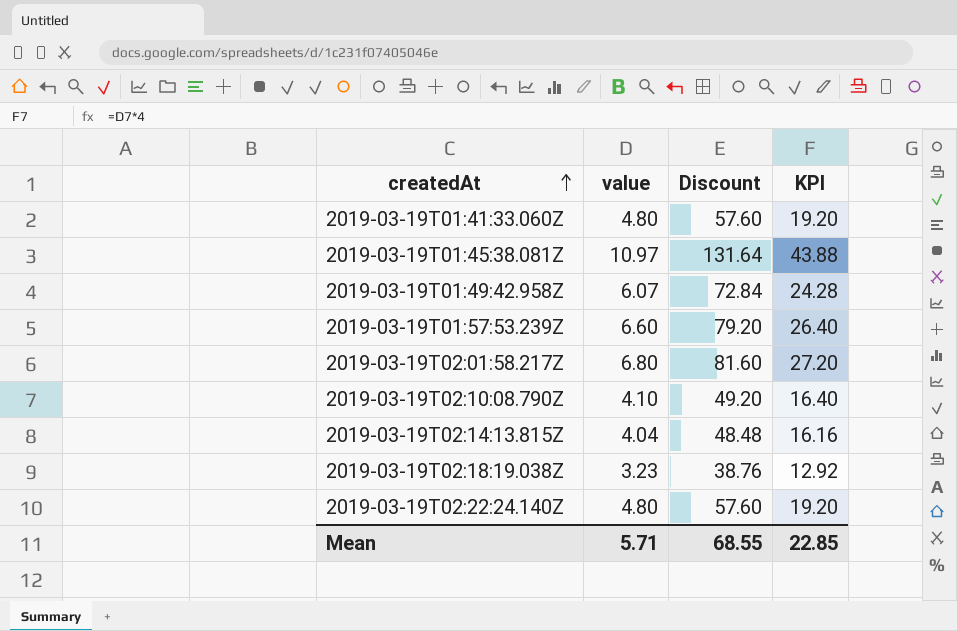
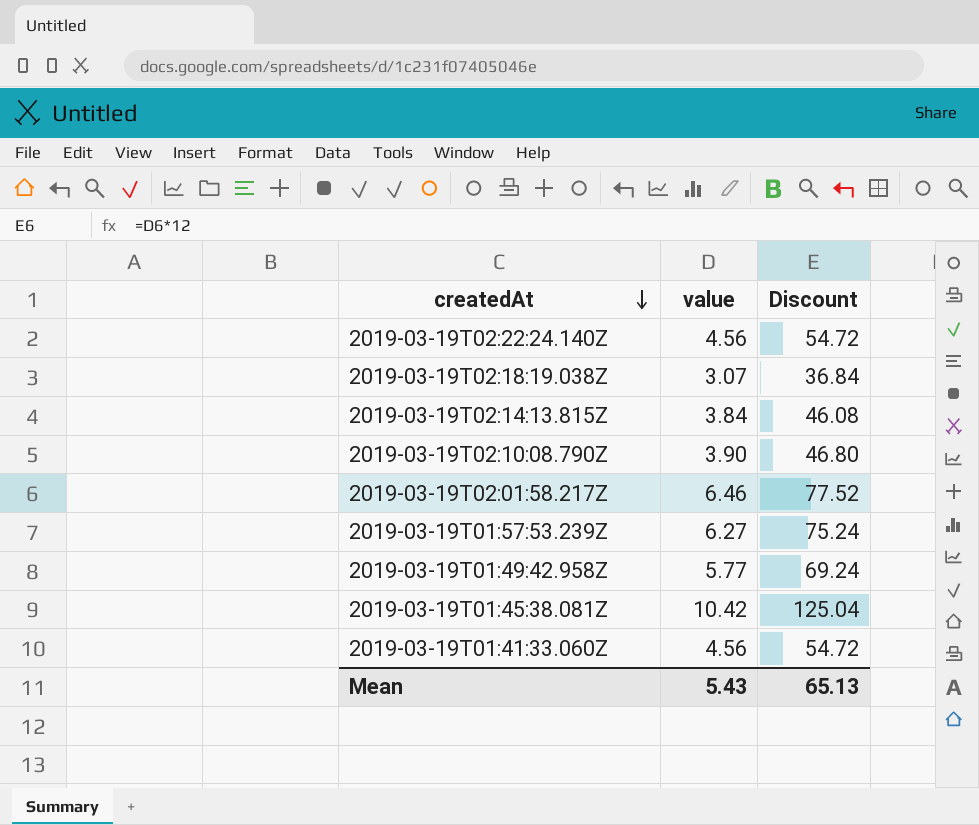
row order: createdAt ascending -> createdAt descending
column KPI | formula: [value] * 4 -> none
2019-03-19T02:22:24.140Z | value: 4.80 -> 4.56
2019-03-19T02:22:24.140Z | Discount: 57.60 -> 54.72
2019-03-19T02:18:19.038Z | value: 3.23 -> 3.07
2019-03-19T02:18:19.038Z | Discount: 38.76 -> 36.84
2019-03-19T02:14:13.815Z | value: 4.04 -> 3.84
2019-03-19T02:14:13.815Z | Discount: 48.48 -> 46.08
2019-03-19T02:10:08.790Z | value: 4.10 -> 3.90
2019-03-19T02:10:08.790Z | Discount: 49.20 -> 46.80
2019-03-19T02:01:58.217Z | value: 6.80 -> 6.46
2019-03-19T02:01:58.217Z | Discount: 81.60 -> 77.52
2019-03-19T01:57:53.239Z | value: 6.60 -> 6.27
2019-03-19T01:57:53.239Z | Discount: 79.20 -> 75.24
2019-03-19T01:49:42.958Z | value: 6.07 -> 5.77
2019-03-19T01:49:42.958Z | Discount: 72.84 -> 69.24
2019-03-19T01:45:38.081Z | value: 10.97 -> 10.42
2019-03-19T01:45:38.081Z | Discount: 131.64 -> 125.04
2019-03-19T01:41:33.060Z | value: 4.80 -> 4.56
2019-03-19T01:41:33.060Z | Discount: 57.60 -> 54.72
Mean | value: 5.71 -> 5.43
Mean | Discount: 68.55 -> 65.13

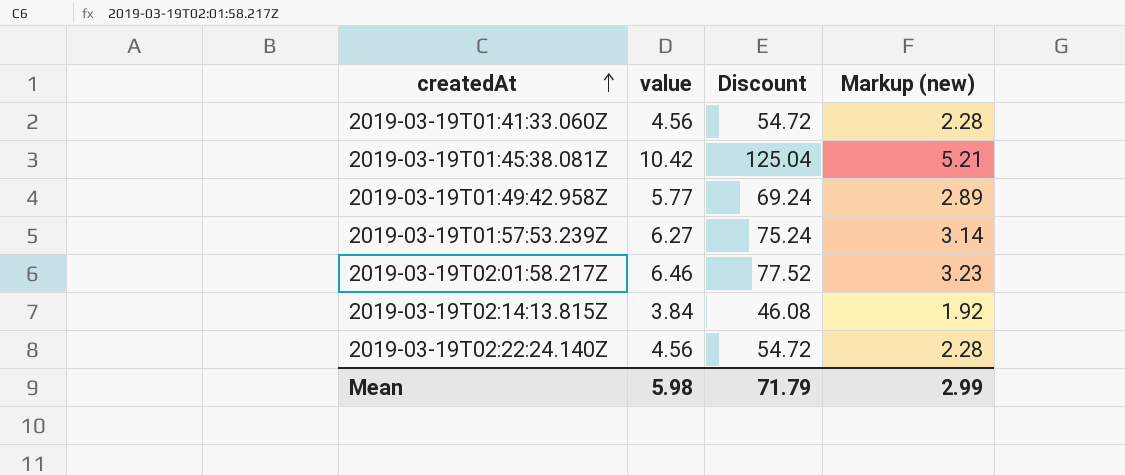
row order: createdAt descending -> createdAt ascending
column Markup (new) | formula: none -> [value] * 0.5
row 2019-03-19T02:18:19.038Z: 3.07 | 36.84 -> none
row 2019-03-19T02:10:08.790Z: 3.90 | 46.80 -> none
Mean | value: 5.43 -> 5.98
Mean | Discount: 65.13 -> 71.79

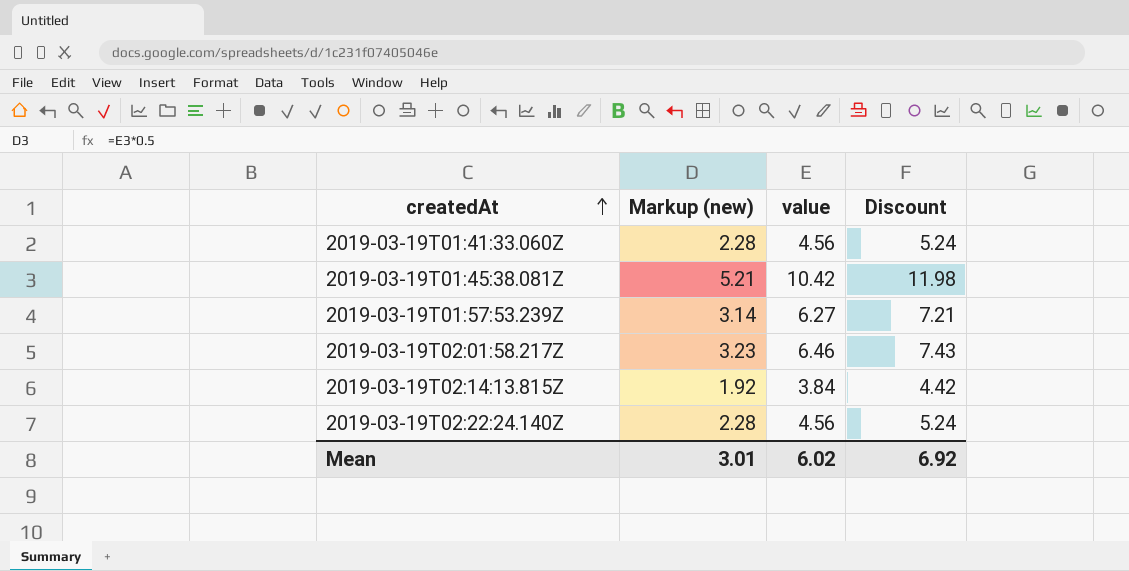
column Markup (new) | position: 4 -> 2
column Discount | formula: [value] * 12 -> [value] * 1.15
row 2019-03-19T01:49:42.958Z: 5.77 | 69.24 | 2.89 -> none
Mean | Markup (new): 2.99 -> 3.01
Mean | value: 5.98 -> 6.02
Mean | Discount: 71.79 -> 6.92

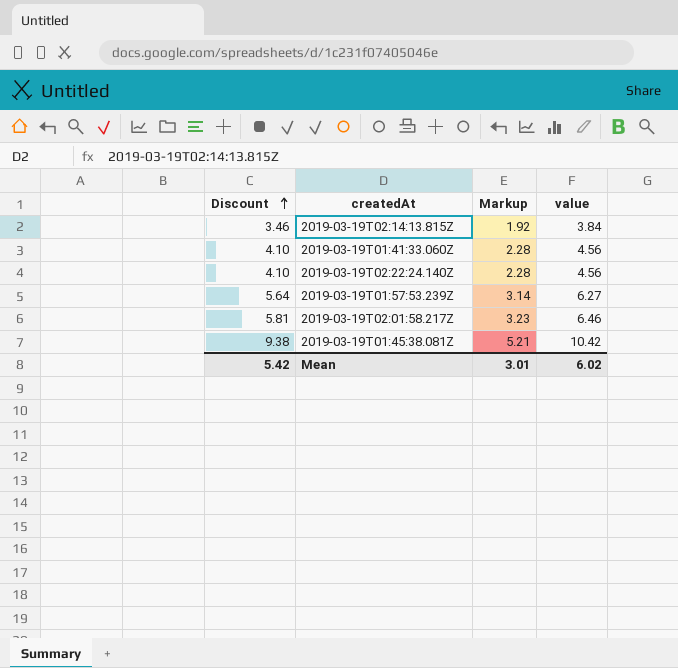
row order: createdAt ascending -> Discount ascending
column Discount | formula: [value] * 1.15 -> [value] * 0.9
column Discount | position: 4 -> 1
column name: Markup (new) -> Markup
Mean | Discount: 6.92 -> 5.42

